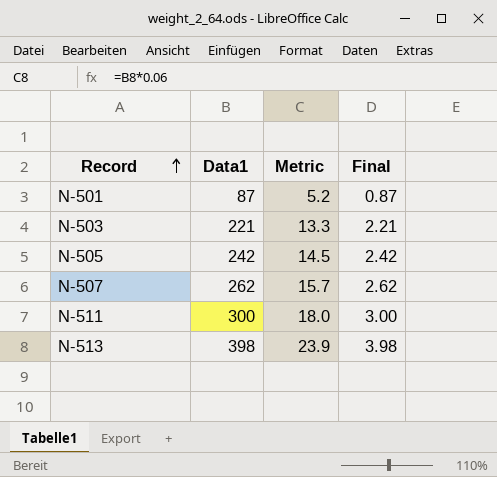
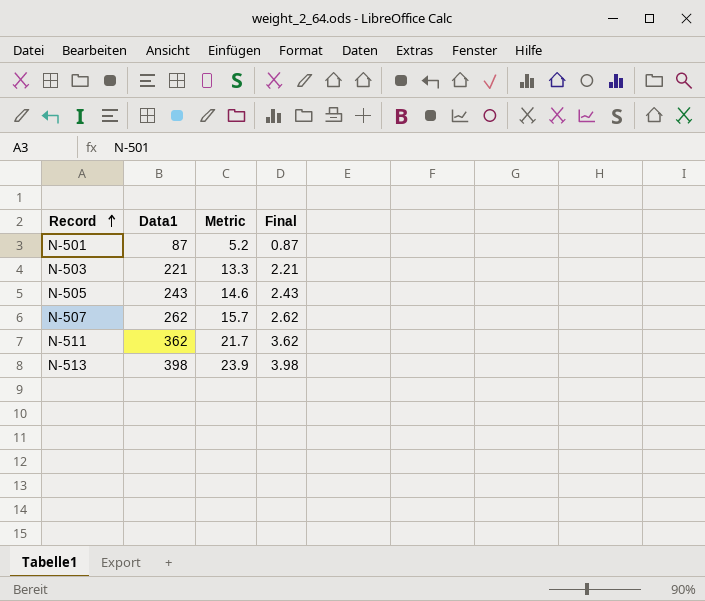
N-505 | Data1: 242 -> 243
N-505 | Metric: 14.5 -> 14.6
N-505 | Final: 2.42 -> 2.43
N-511 | Data1: 300 -> 362
N-511 | Metric: 18.0 -> 21.7
N-511 | Final: 3.00 -> 3.62

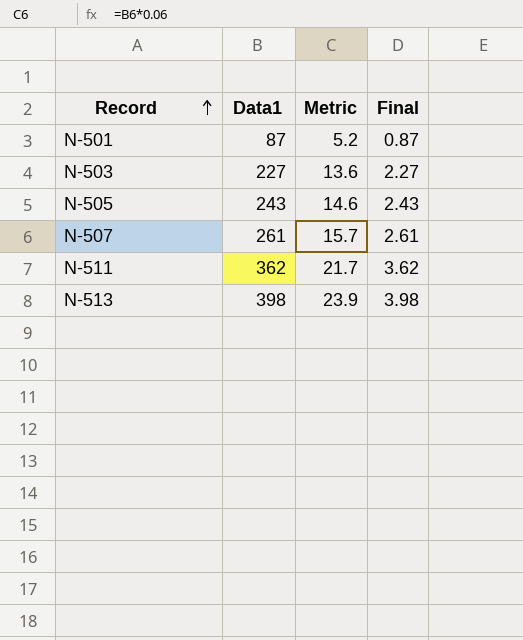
N-503 | Data1: 221 -> 227
N-503 | Metric: 13.3 -> 13.6
N-503 | Final: 2.21 -> 2.27
N-507 | Data1: 262 -> 261
N-507 | Final: 2.62 -> 2.61

